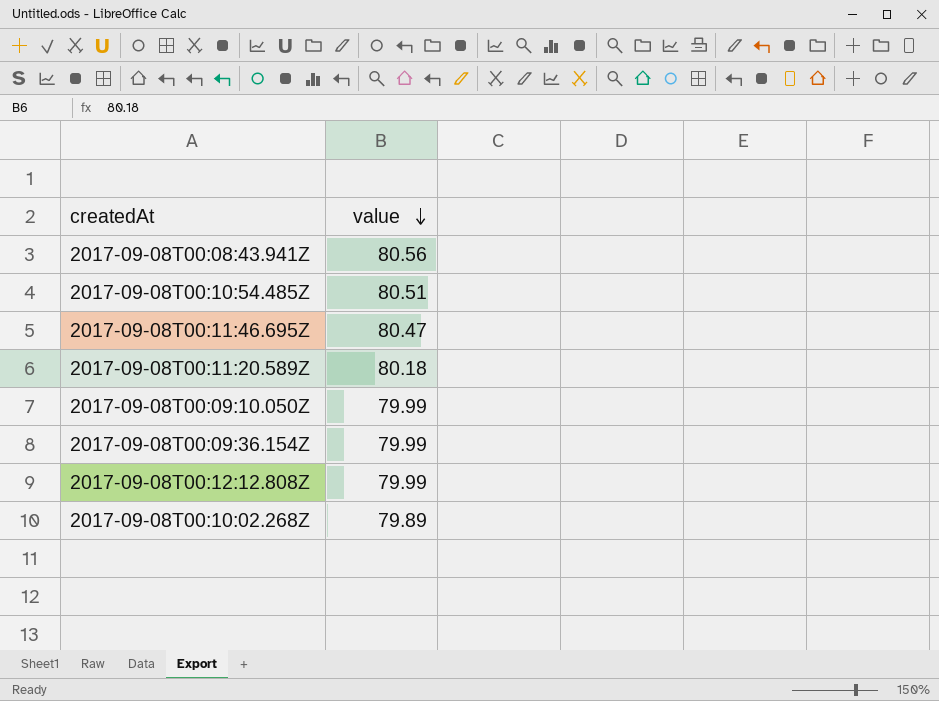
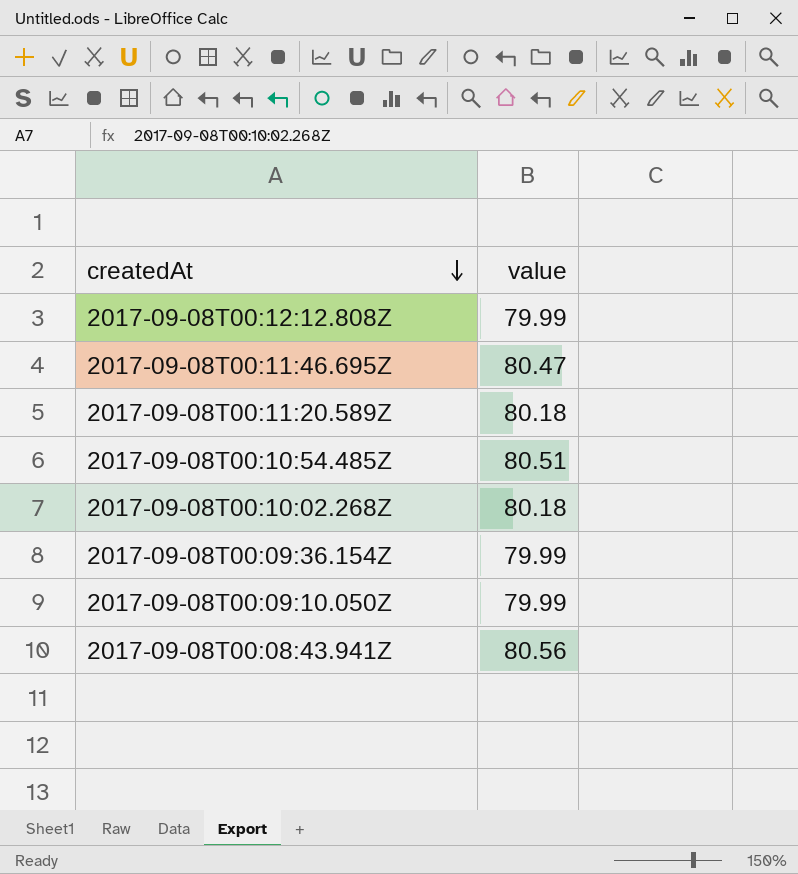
row order: value descending -> createdAt descending
2017-09-08T00:10:02.268Z | value: 79.89 -> 80.18

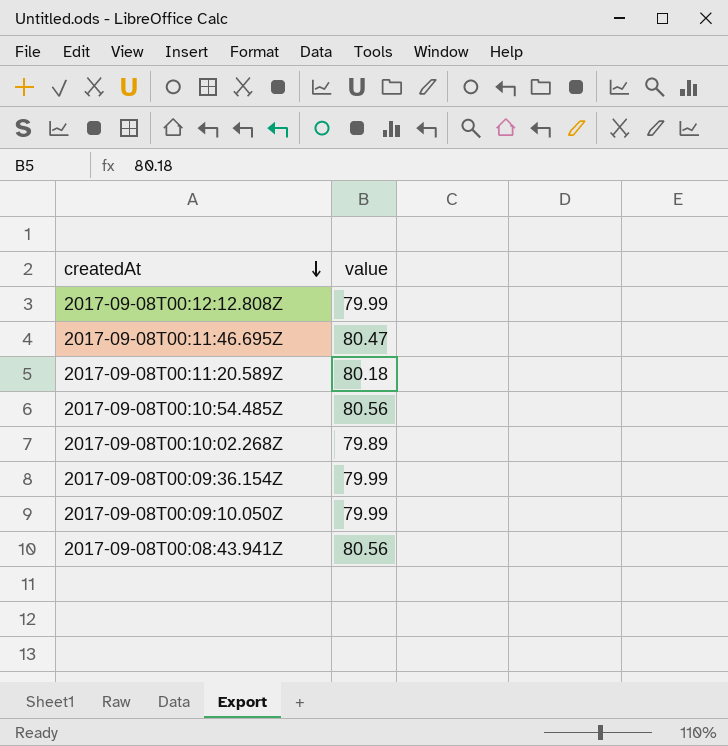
2017-09-08T00:10:54.485Z | value: 80.51 -> 80.56
2017-09-08T00:10:02.268Z | value: 80.18 -> 79.89

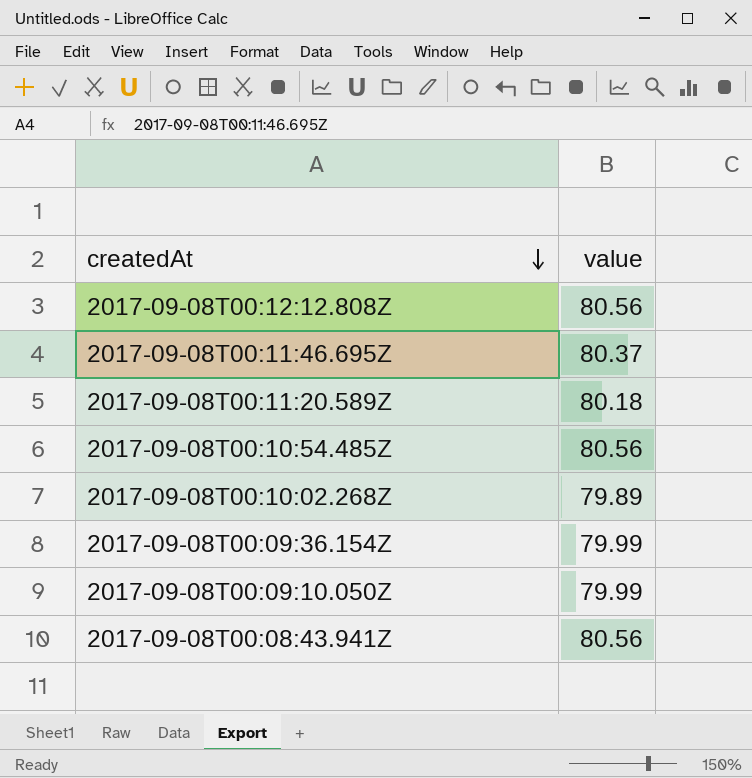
2017-09-08T00:12:12.808Z | value: 79.99 -> 80.56
2017-09-08T00:11:46.695Z | value: 80.47 -> 80.37

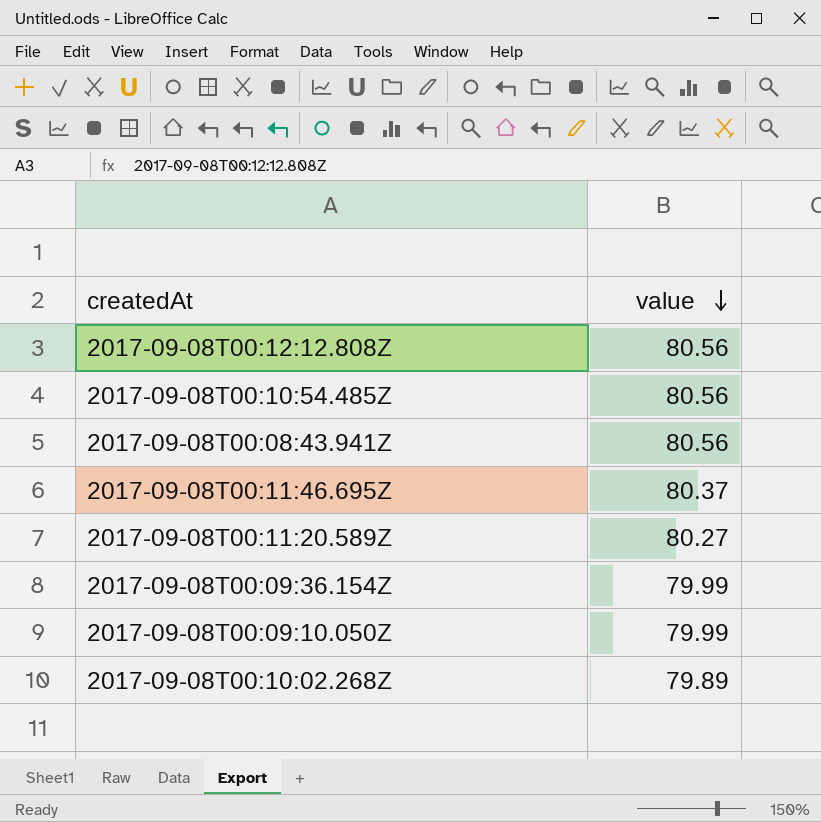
row order: createdAt descending -> value descending
2017-09-08T00:11:20.589Z | value: 80.18 -> 80.27

